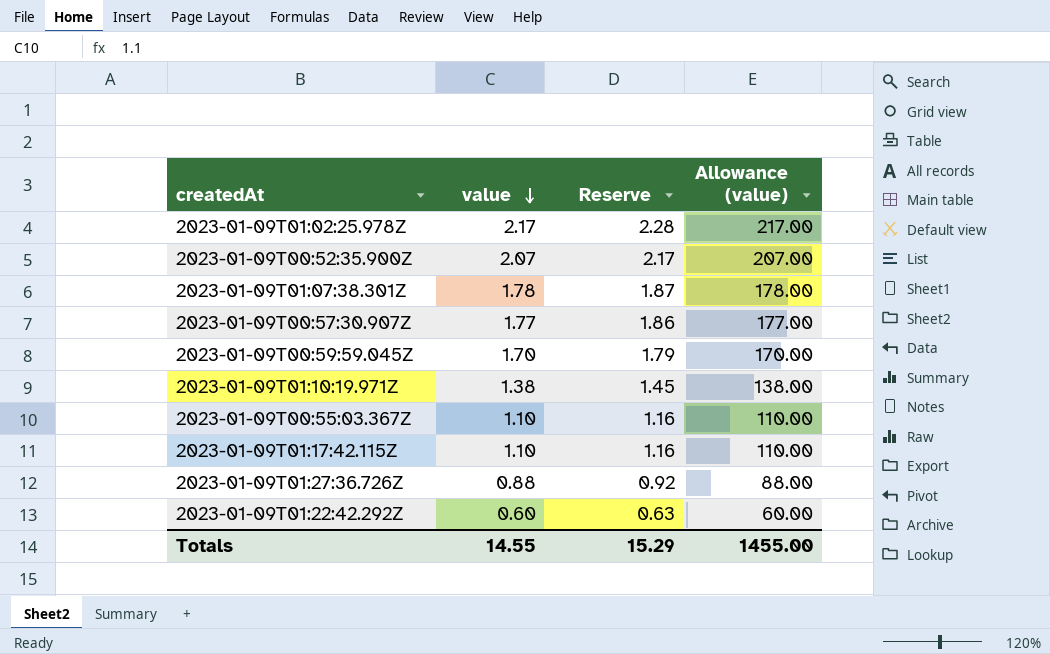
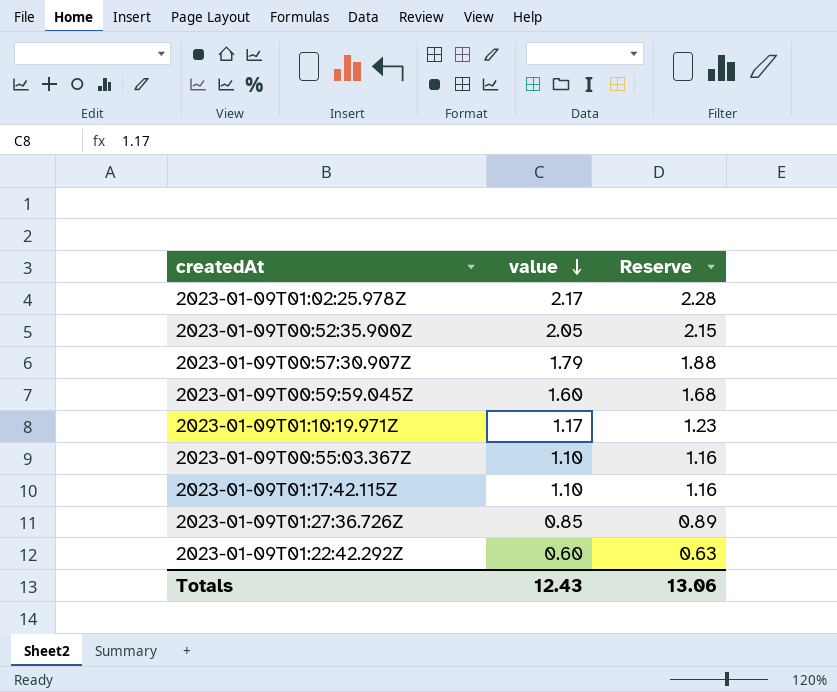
column Allowance (value) | formula: [value] * 100 -> none
row 2023-01-09T01:07:38.301Z: 1.78 | 1.87 | 178.00 -> none
2023-01-09T00:52:35.900Z | value: 2.07 -> 2.05
2023-01-09T00:52:35.900Z | Reserve: 2.17 -> 2.15
2023-01-09T00:57:30.907Z | value: 1.77 -> 1.79
2023-01-09T00:57:30.907Z | Reserve: 1.86 -> 1.88
2023-01-09T00:59:59.045Z | value: 1.70 -> 1.60
2023-01-09T00:59:59.045Z | Reserve: 1.79 -> 1.68
2023-01-09T01:10:19.971Z | value: 1.38 -> 1.17
2023-01-09T01:10:19.971Z | Reserve: 1.45 -> 1.23
2023-01-09T01:27:36.726Z | value: 0.88 -> 0.85
2023-01-09T01:27:36.726Z | Reserve: 0.92 -> 0.89
Totals | value: 14.55 -> 12.43
Totals | Reserve: 15.29 -> 13.06

